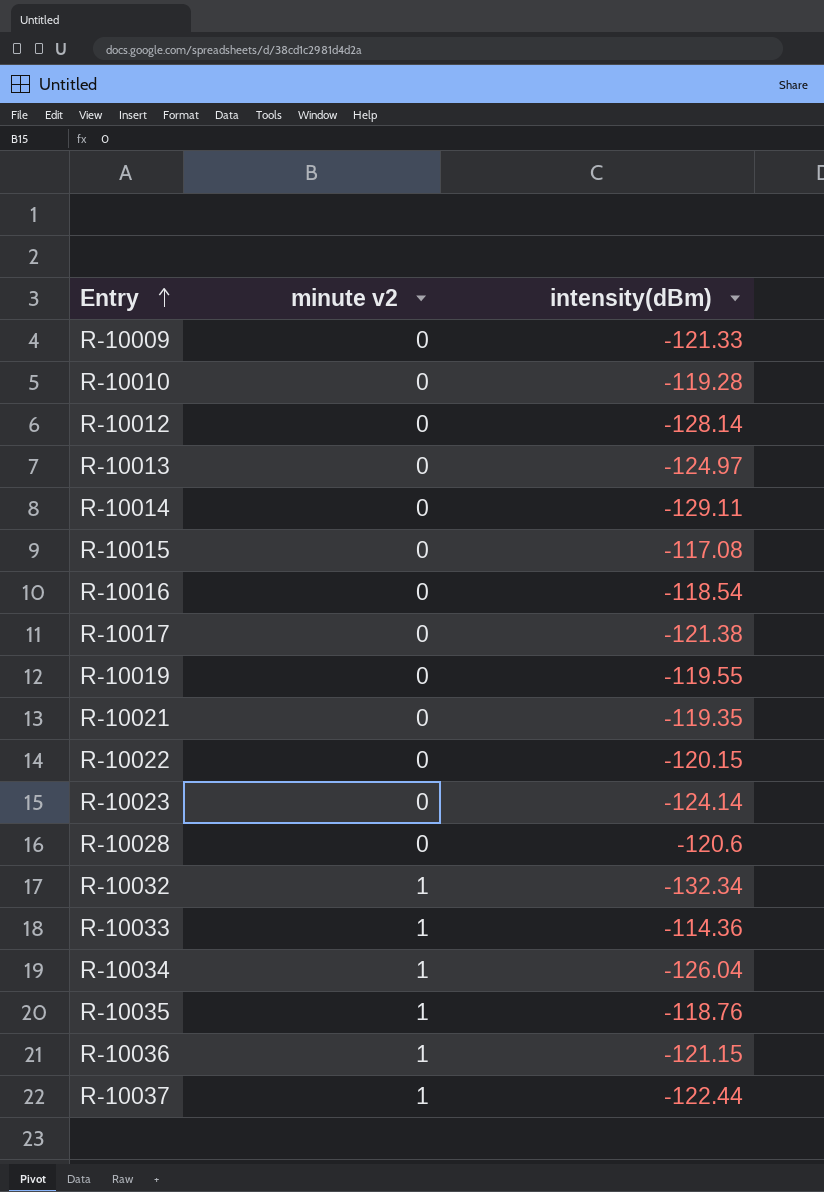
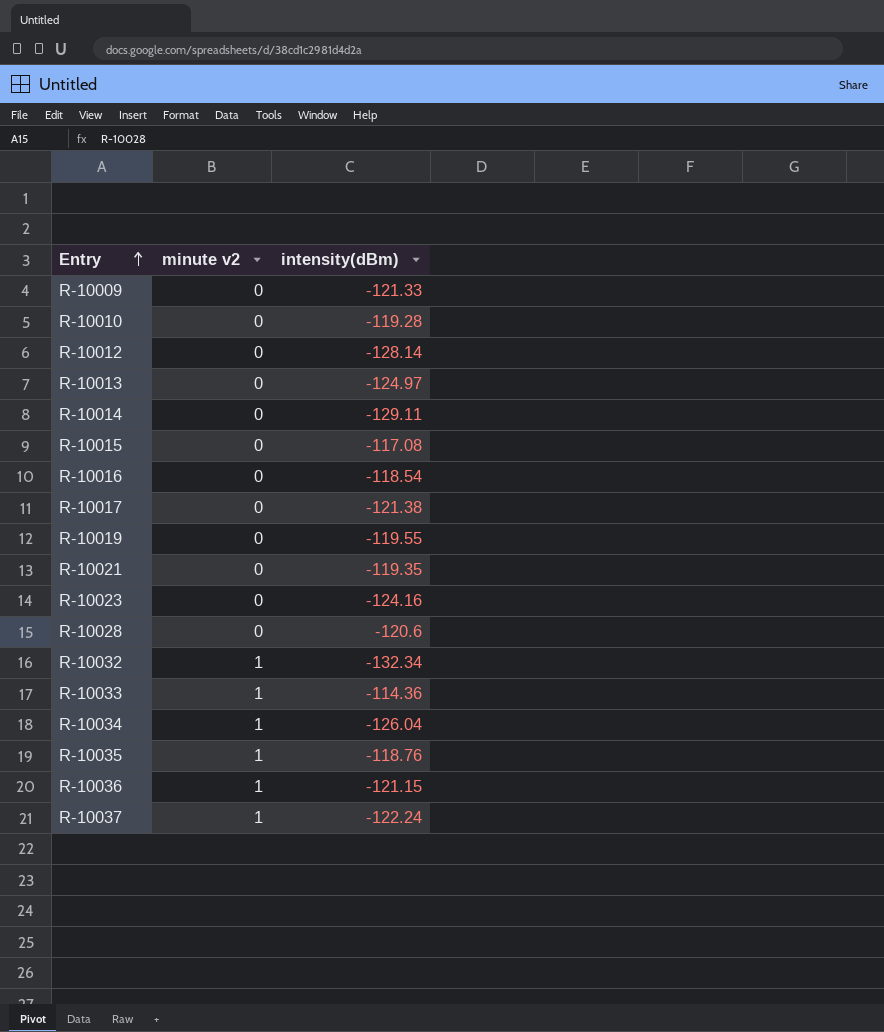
row R-10022: 0 | -120.15 -> none
R-10023 | intensity(dBm): -124.14 -> -124.16
R-10037 | intensity(dBm): -122.44 -> -122.24

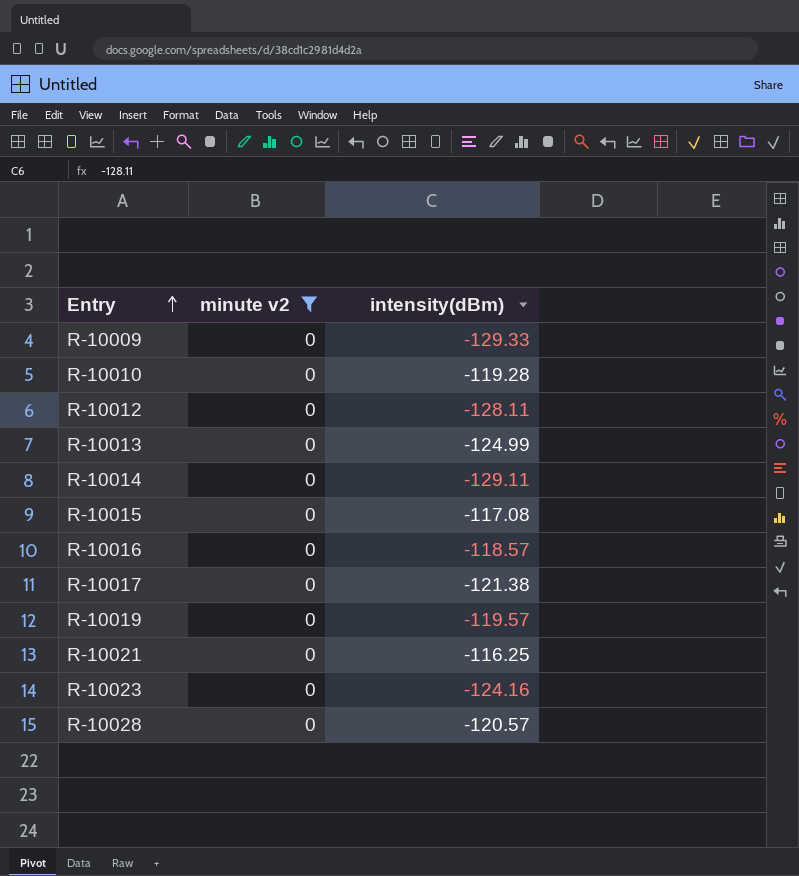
filter: none -> minute v2 = 0
R-10009 | intensity(dBm): -121.33 -> -129.33
R-10012 | intensity(dBm): -128.14 -> -128.11
R-10013 | intensity(dBm): -124.97 -> -124.99
R-10016 | intensity(dBm): -118.54 -> -118.57
R-10019 | intensity(dBm): -119.55 -> -119.57
R-10021 | intensity(dBm): -119.35 -> -116.25
R-10028 | intensity(dBm): -120.6 -> -120.57

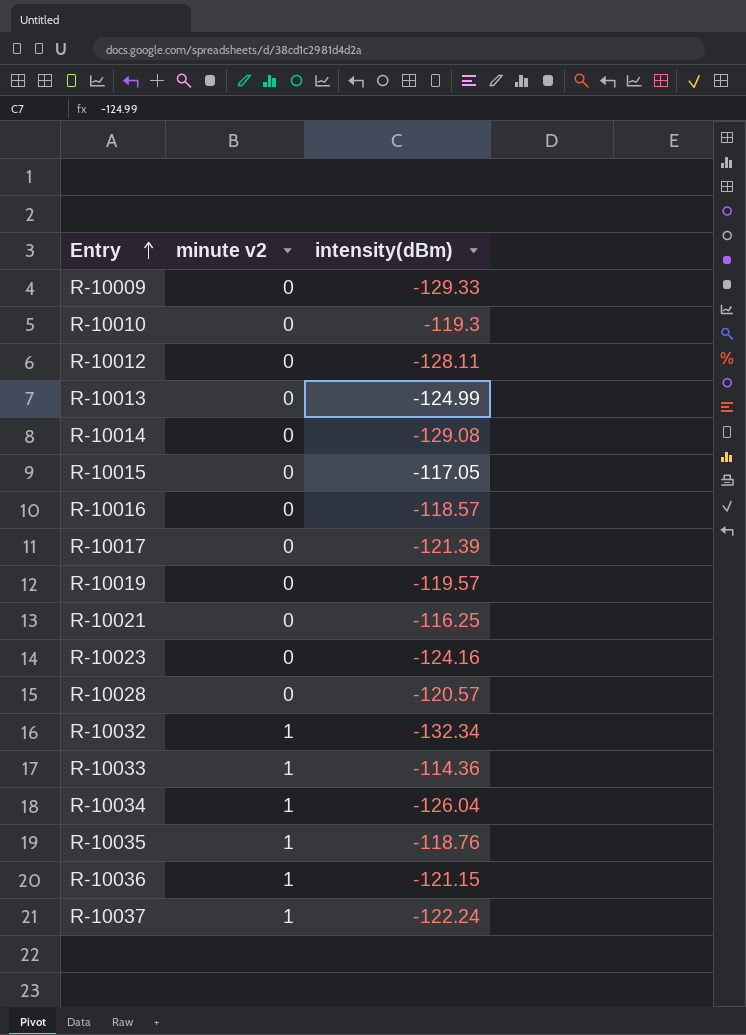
filter: minute v2 = 0 -> none
R-10010 | intensity(dBm): -119.28 -> -119.3
R-10014 | intensity(dBm): -129.11 -> -129.08
R-10015 | intensity(dBm): -117.08 -> -117.05
R-10017 | intensity(dBm): -121.38 -> -121.39

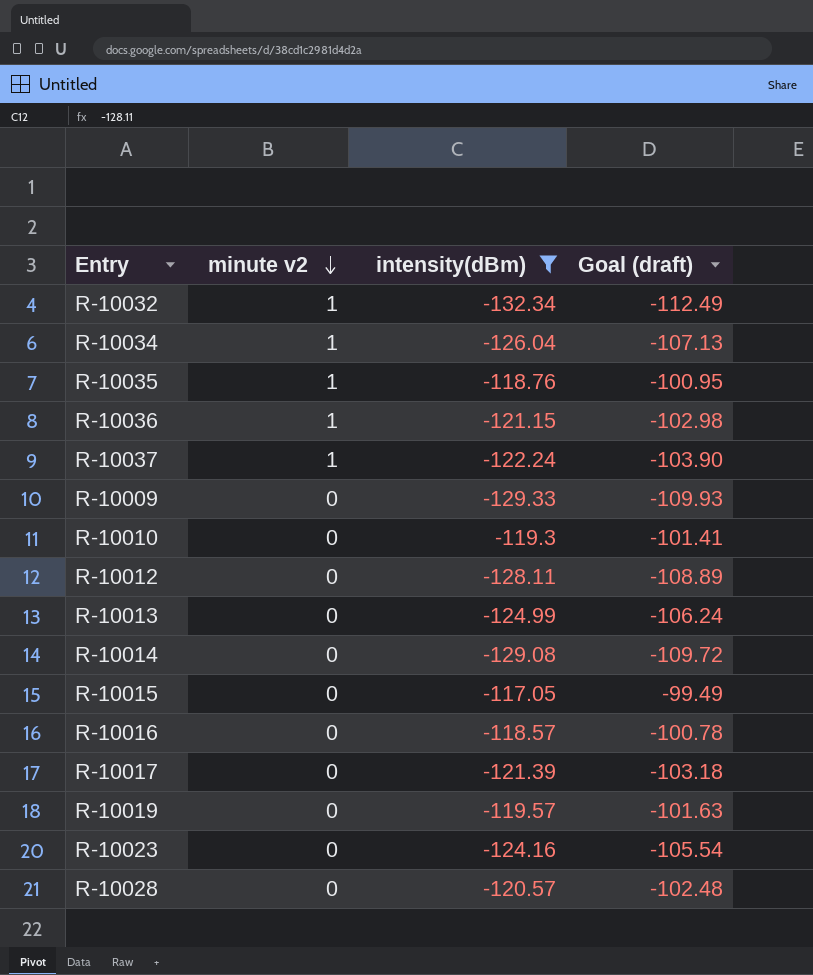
filter: none -> intensity(dBm) <= -117.05
row order: Entry ascending -> minute v2 descending
column Goal (draft) | formula: none -> [intensity(dBm)] * 0.85

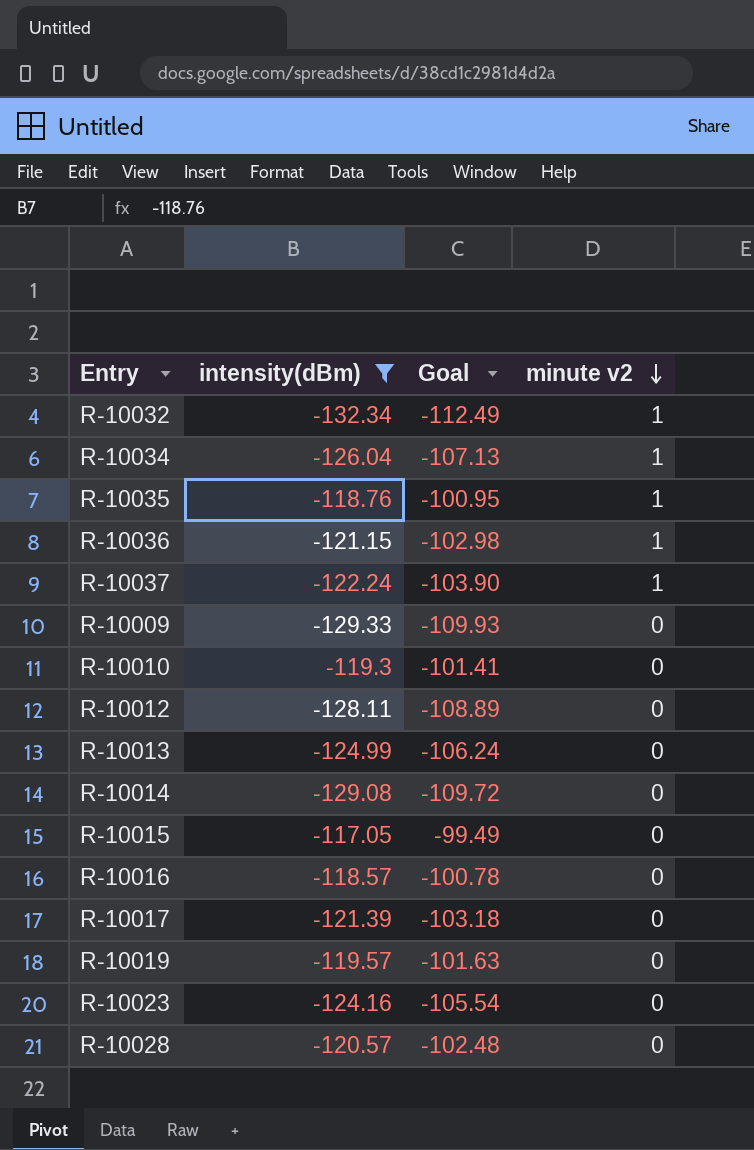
column name: Goal (draft) -> Goal
column minute v2 | position: 2 -> 4

